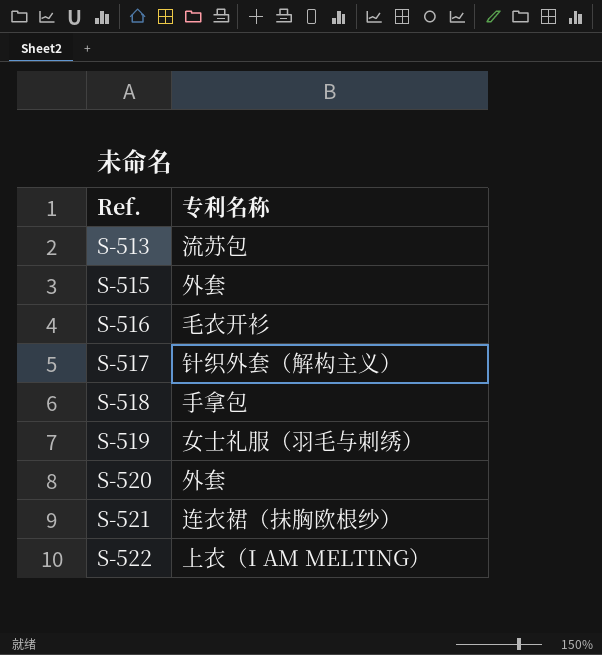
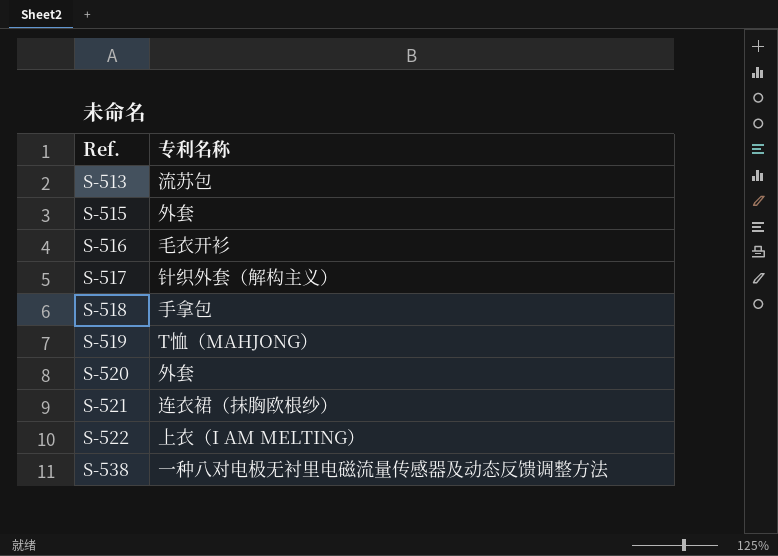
S-519 | 专利名称: 女士礼服（羽毛与刺绣） -> T恤（MAHJONG）
row S-538: none -> 一种八对电极无衬里电磁流量传感器及动态反馈调整方法

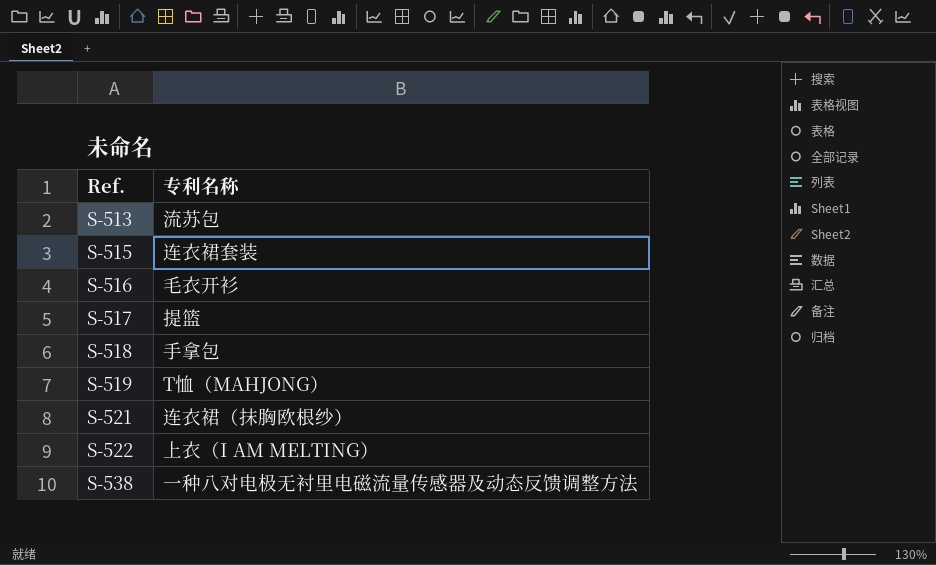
row S-520: 外套 -> none
S-515 | 专利名称: 外套 -> 连衣裙套装
S-517 | 专利名称: 针织外套（解构主义） -> 提篮

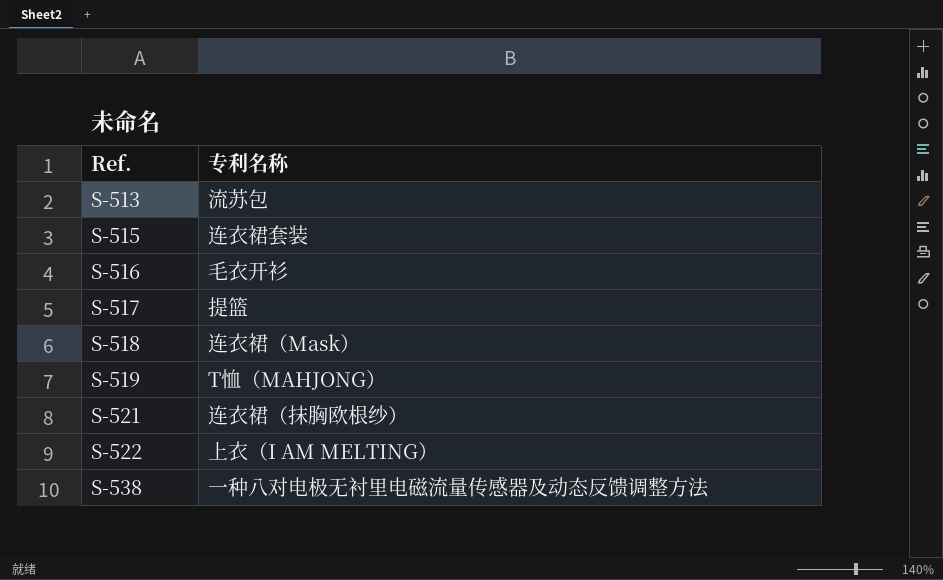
S-518 | 专利名称: 手拿包 -> 连衣裙（Mask）

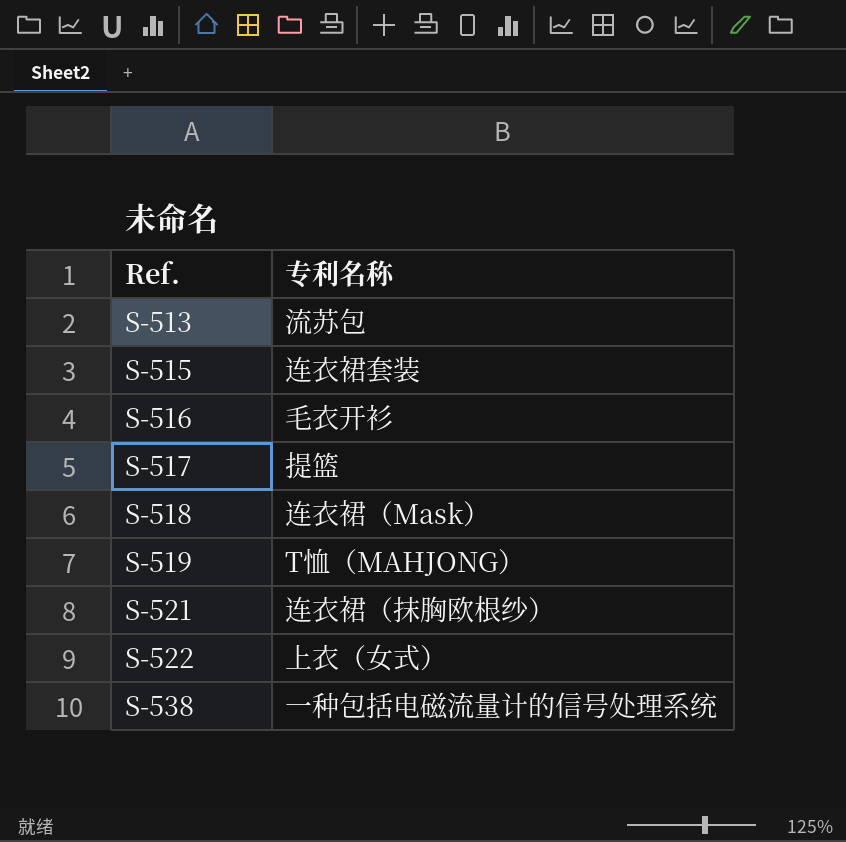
S-522 | 专利名称: 上衣（I AM MELTING） -> 上衣（女式）
S-538 | 专利名称: 一种八对电极无衬里电磁流量传感器及动态反馈调整方法 -> 一种包括电磁流量计的信号处理系统

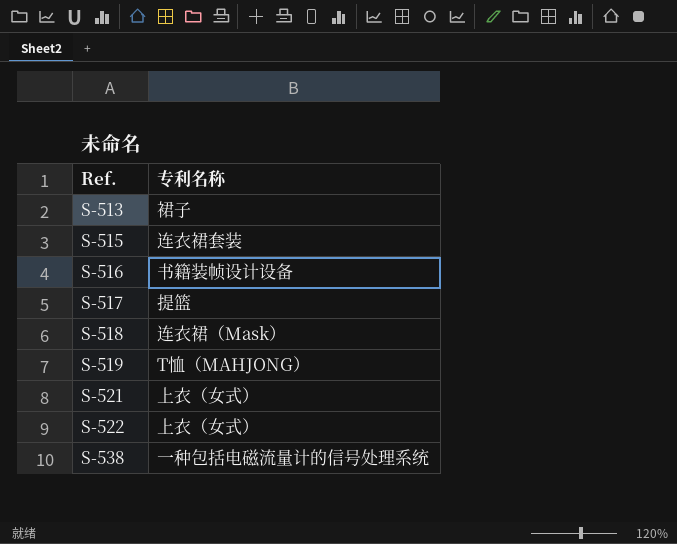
S-513 | 专利名称: 流苏包 -> 裙子
S-516 | 专利名称: 毛衣开衫 -> 书籍装帧设计设备
S-521 | 专利名称: 连衣裙（抹胸欧根纱） -> 上衣（女式）

